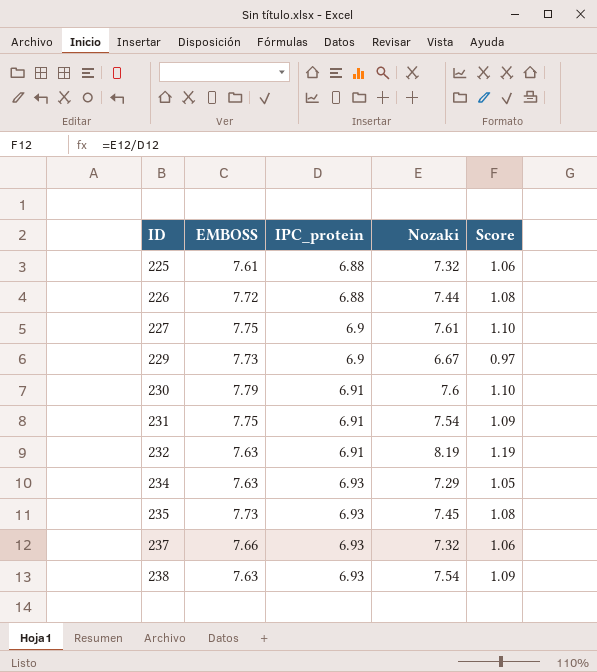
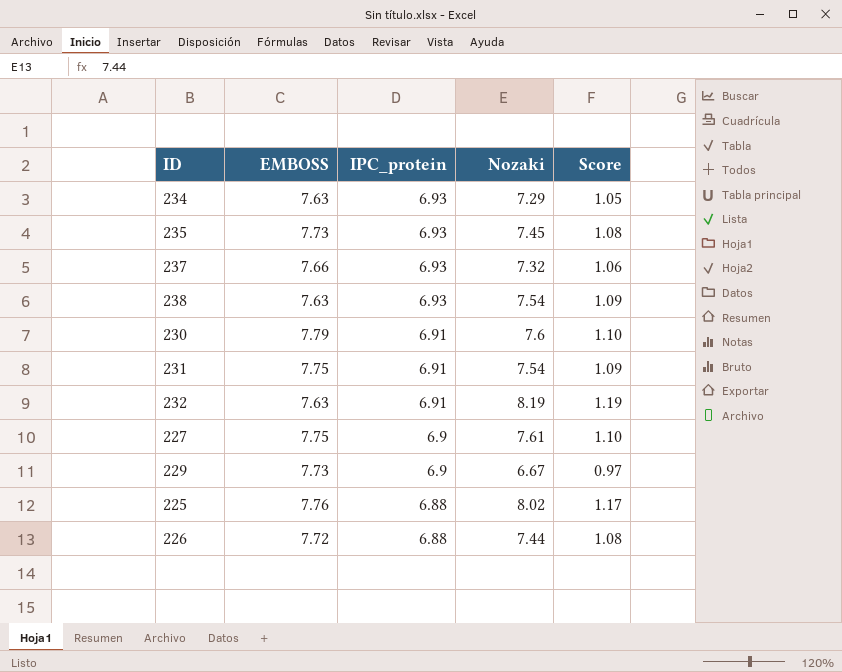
row order: ID ascending -> IPC_protein descending
225 | EMBOSS: 7.61 -> 7.76
225 | Nozaki: 7.32 -> 8.02
225 | Score: 1.06 -> 1.17

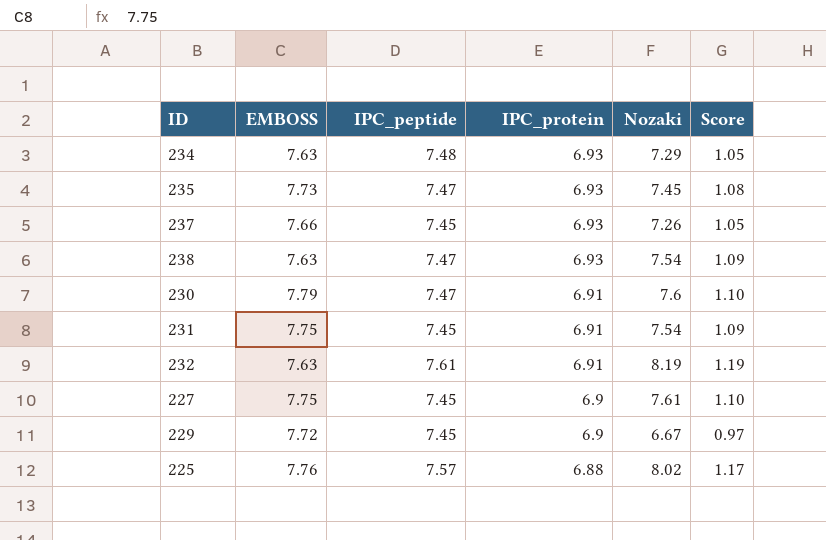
column IPC_peptide | position: none -> 3
row 226: 7.72 | 6.88 | 7.44 | 1.08 -> none
237 | Nozaki: 7.32 -> 7.26
237 | Score: 1.06 -> 1.05
229 | EMBOSS: 7.73 -> 7.72

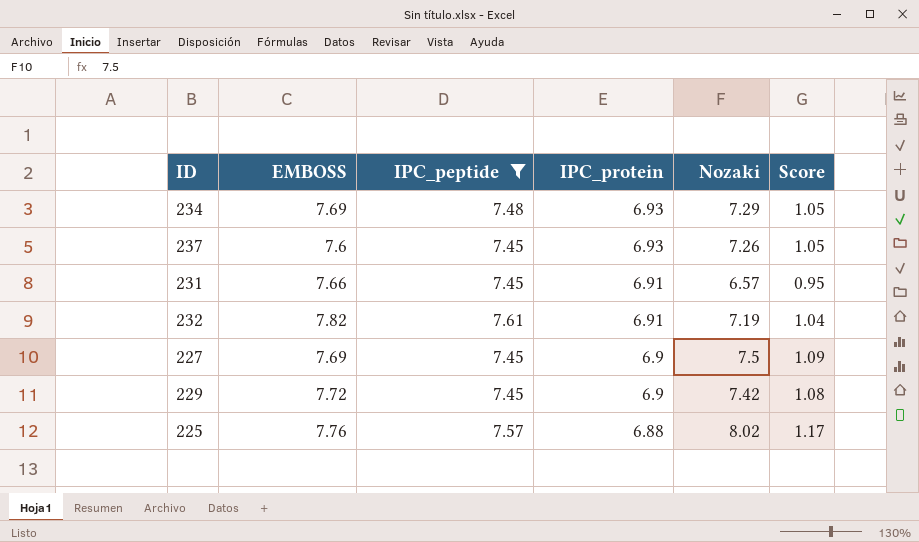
filter: none -> IPC_peptide != 7.47
234 | EMBOSS: 7.63 -> 7.69
237 | EMBOSS: 7.66 -> 7.6
231 | EMBOSS: 7.75 -> 7.66
231 | Nozaki: 7.54 -> 6.57
231 | Score: 1.09 -> 0.95
232 | EMBOSS: 7.63 -> 7.82
232 | Nozaki: 8.19 -> 7.19
232 | Score: 1.19 -> 1.04
227 | EMBOSS: 7.75 -> 7.69
227 | Nozaki: 7.61 -> 7.5
227 | Score: 1.10 -> 1.09
229 | Nozaki: 6.67 -> 7.42
229 | Score: 0.97 -> 1.08

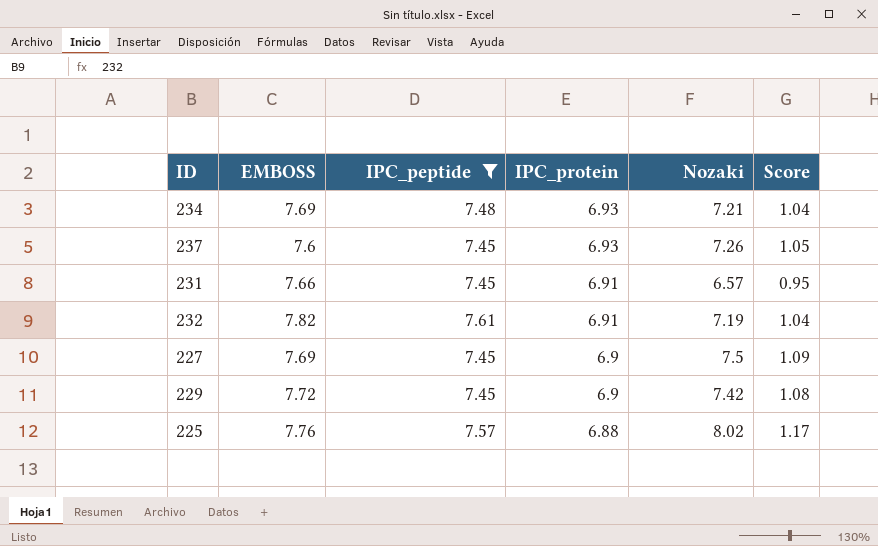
234 | Nozaki: 7.29 -> 7.21
234 | Score: 1.05 -> 1.04

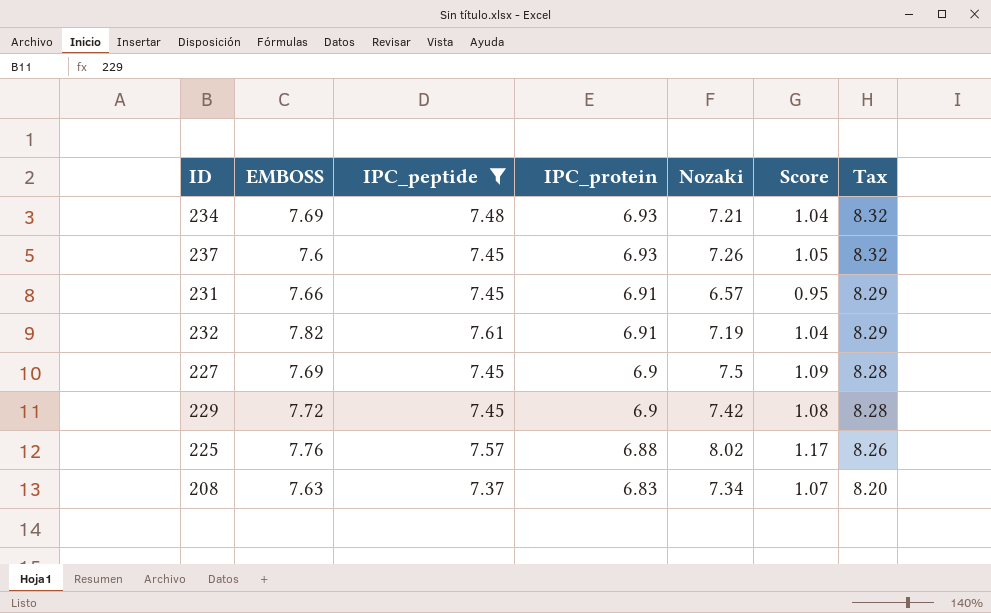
column Tax | formula: none -> [IPC_protein] * 1.2
row 208: none -> 7.63 | 7.37 | 6.83 | 7.34 | 1.07 | 8.20

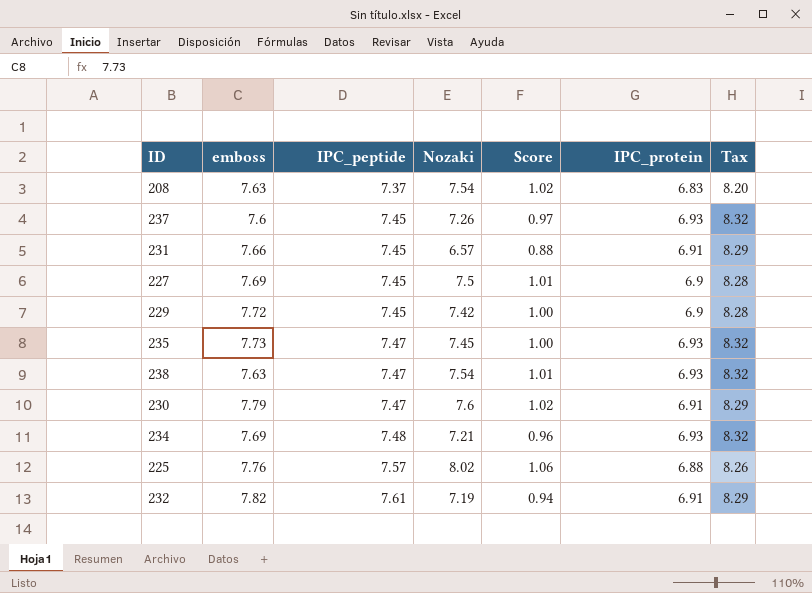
filter: IPC_peptide != 7.47 -> none
row order: IPC_protein descending -> IPC_peptide ascending
column name: EMBOSS -> emboss
column Score | formula: [Nozaki] / [IPC_protein] -> [Nozaki] / [IPC_peptide]
column IPC_protein | position: 4 -> 6
208 | Nozaki: 7.34 -> 7.54

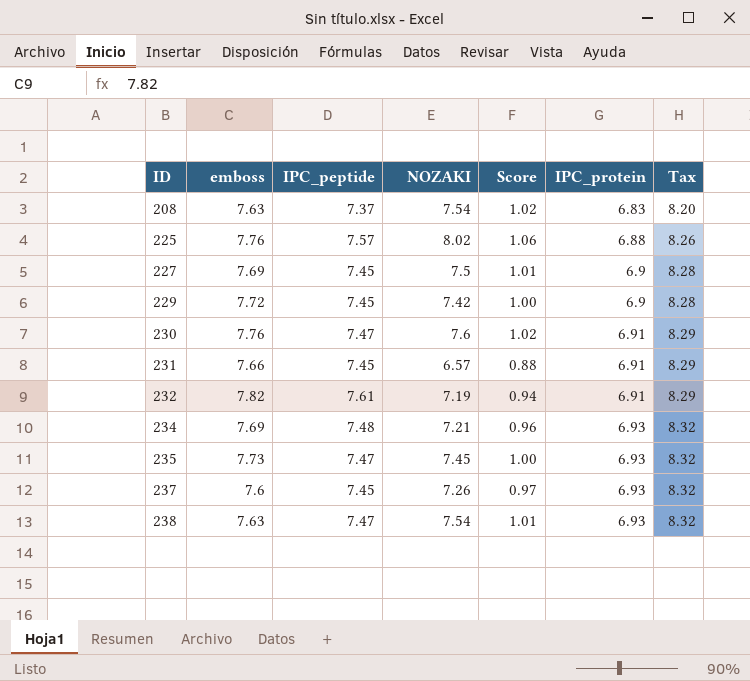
row order: IPC_peptide ascending -> ID ascending
column name: Nozaki -> NOZAKI
230 | emboss: 7.79 -> 7.76

